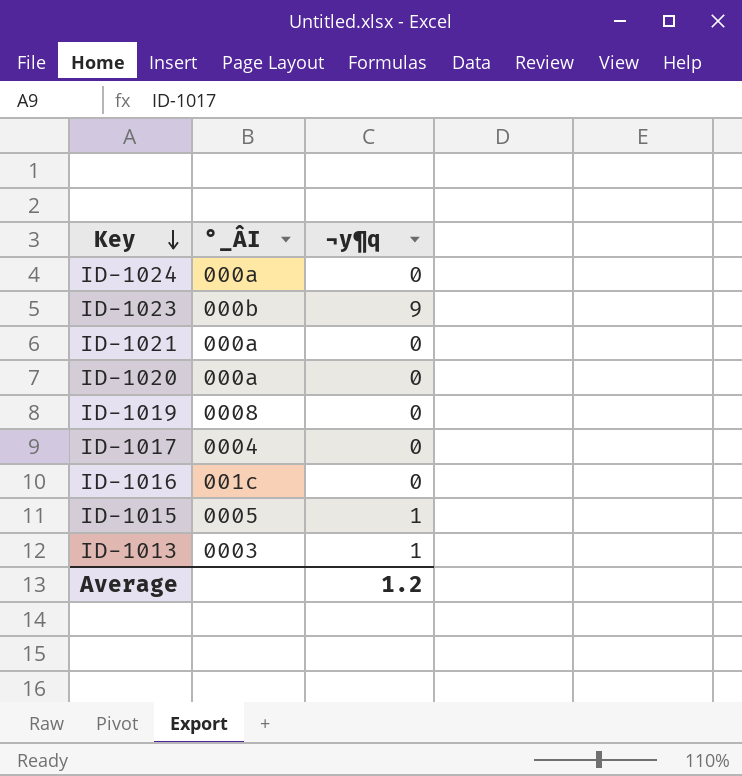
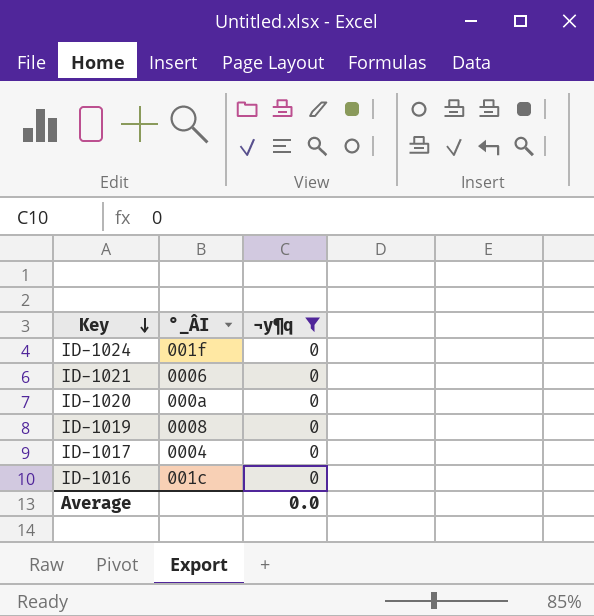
filter: none -> ¬y¶q = 0
ID-1024 | °_ÂI: 000a -> 001f
ID-1021 | °_ÂI: 000a -> 0006
Average | ¬y¶q: 1.2 -> 0.0

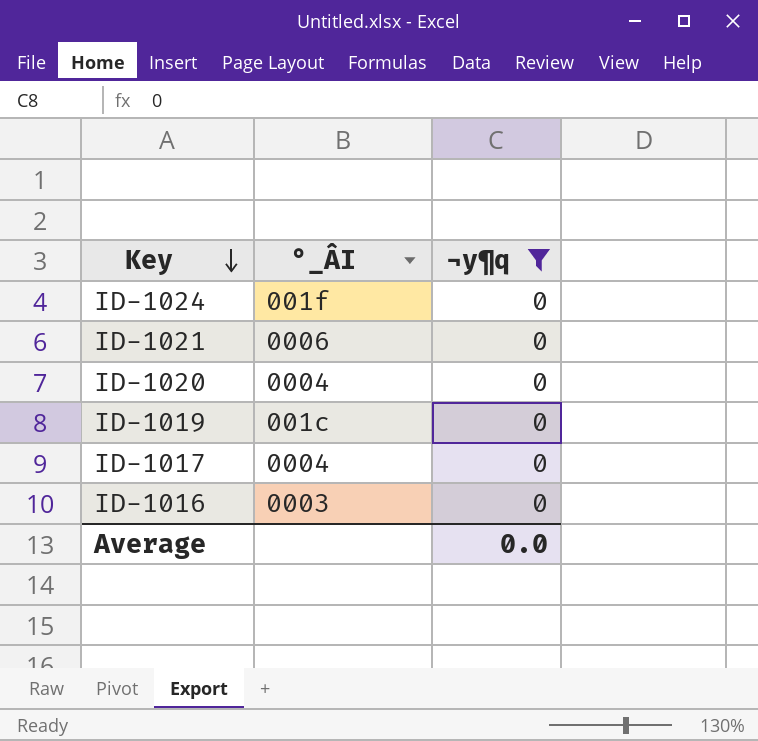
ID-1020 | °_ÂI: 000a -> 0004
ID-1019 | °_ÂI: 0008 -> 001c
ID-1016 | °_ÂI: 001c -> 0003

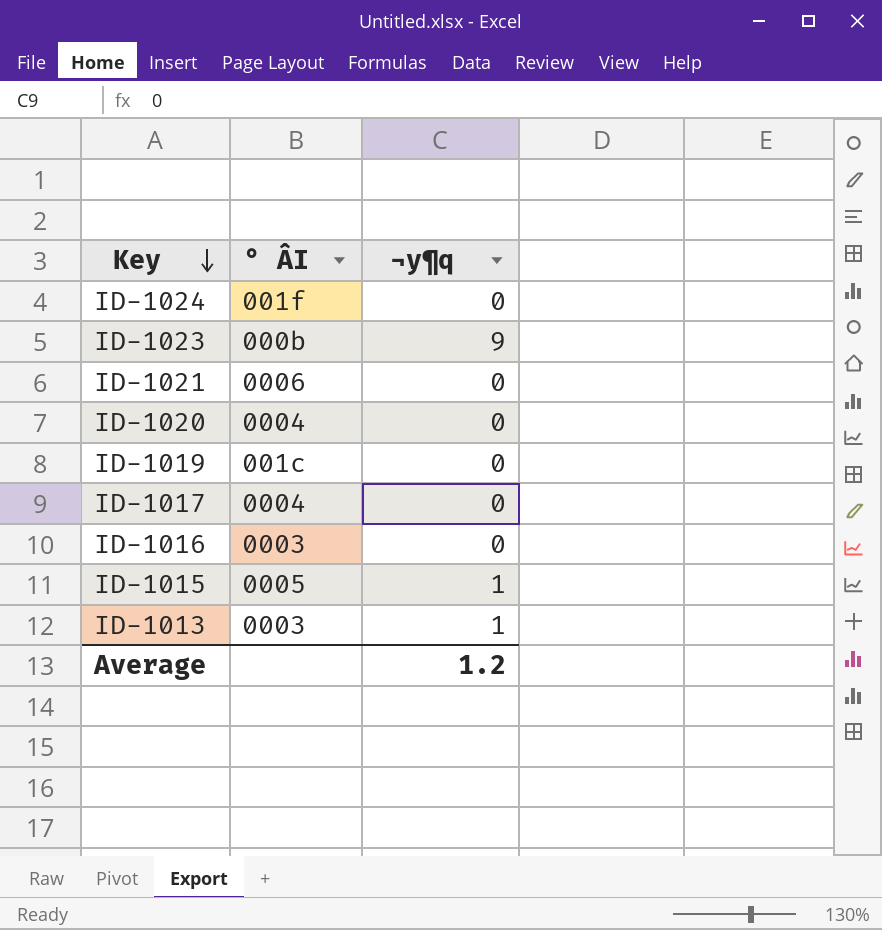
filter: ¬y¶q = 0 -> none
column name: °_ÂI -> ° ÂI
Average | ¬y¶q: 0.0 -> 1.2

